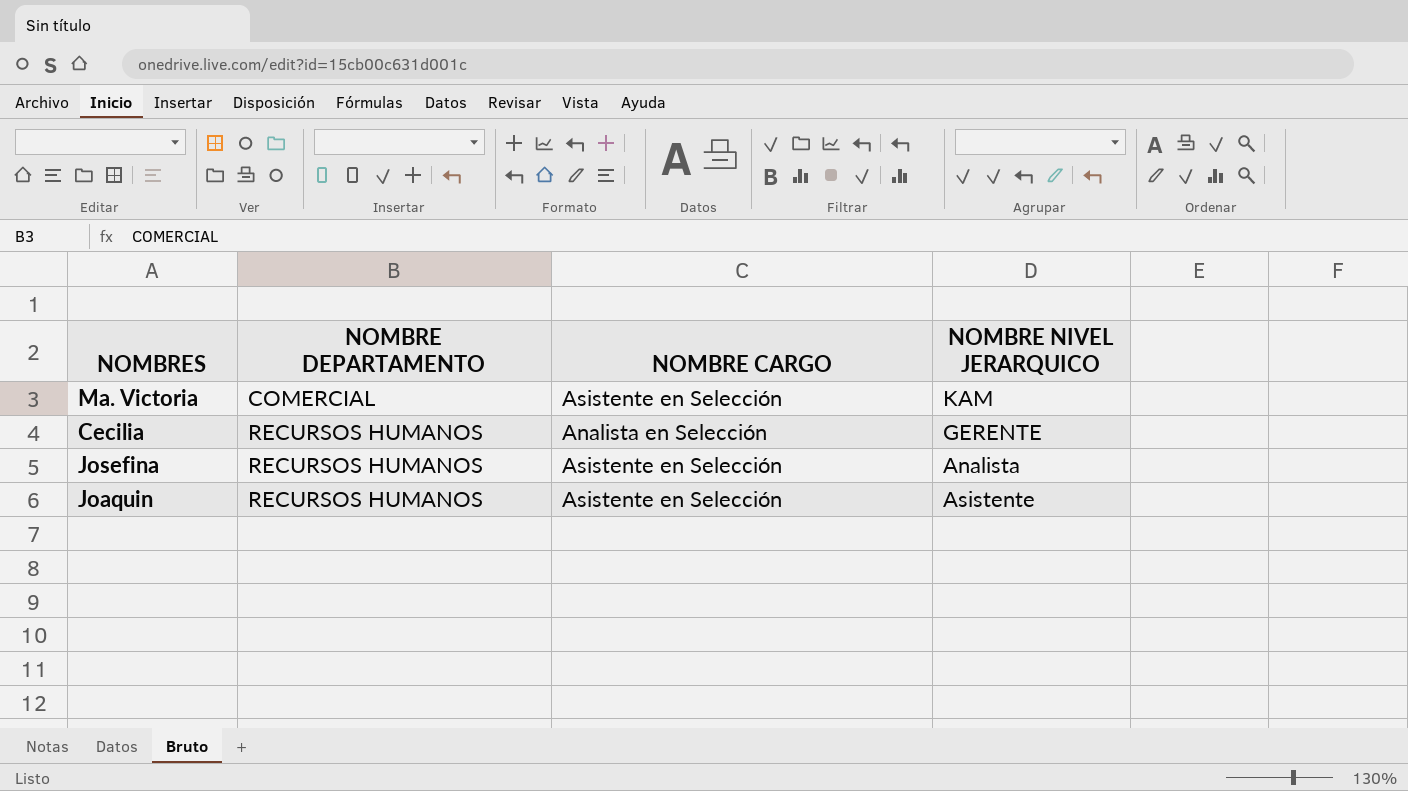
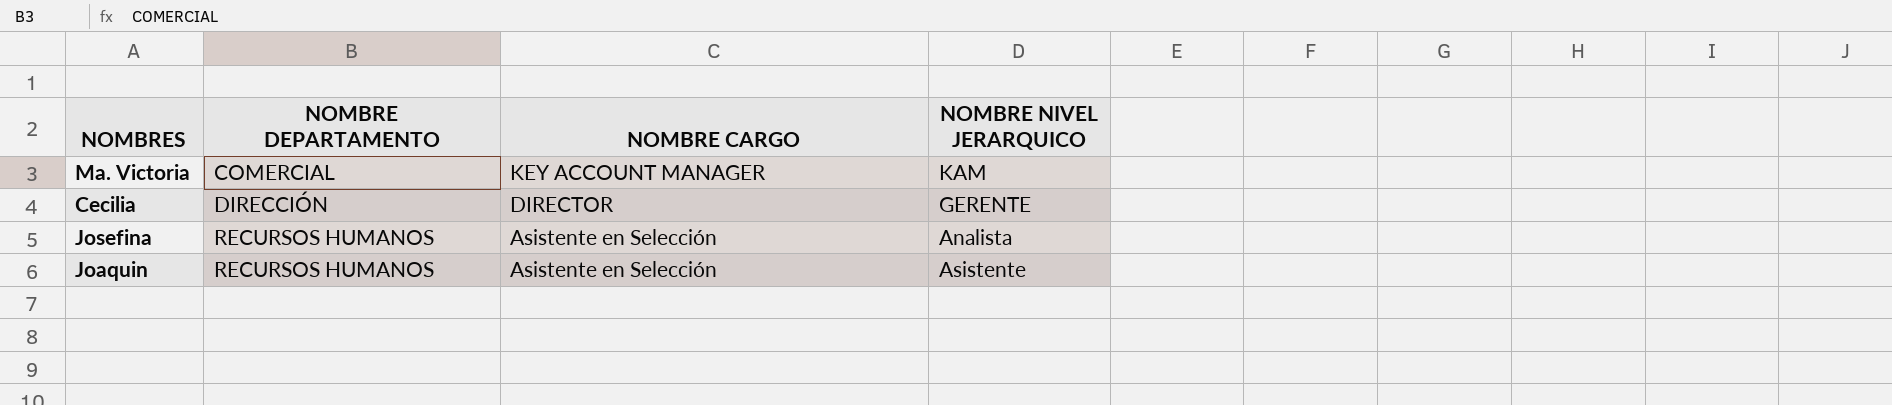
Ma. Victoria | NOMBRE CARGO: Asistente en Selección -> KEY ACCOUNT MANAGER
Cecilia | NOMBRE DEPARTAMENTO: RECURSOS HUMANOS -> DIRECCIÓN
Cecilia | NOMBRE CARGO: Analista en Selección -> DIRECTOR

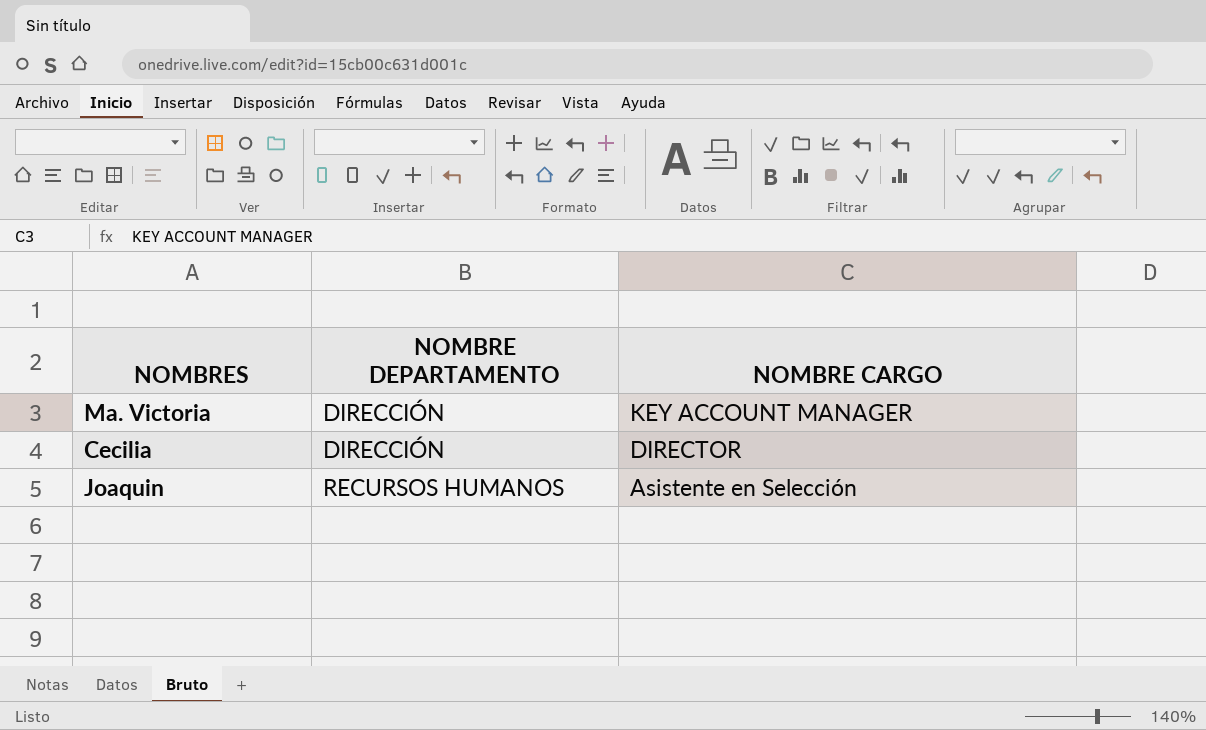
column NOMBRE NIVEL JERARQUICO | position: 4 -> none
row Josefina: RECURSOS HUMANOS | Asistente en Selección | Analista -> none
Ma. Victoria | NOMBRE DEPARTAMENTO: COMERCIAL -> DIRECCIÓN

